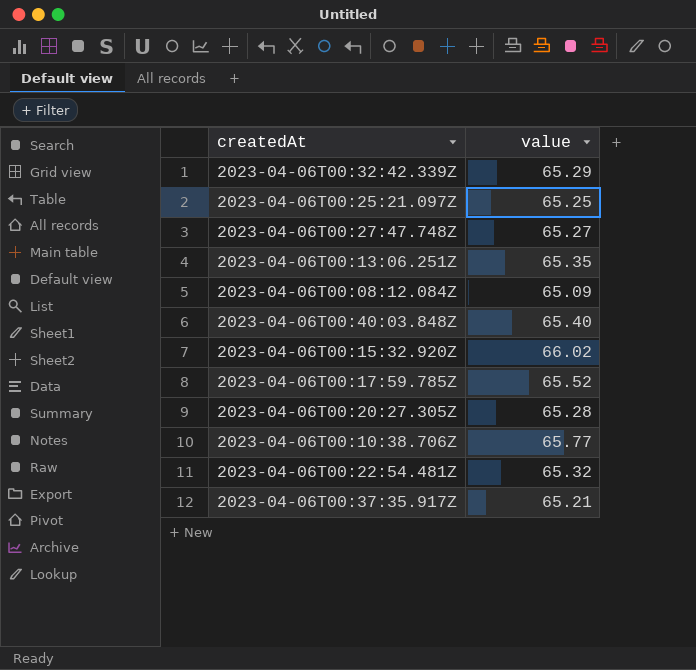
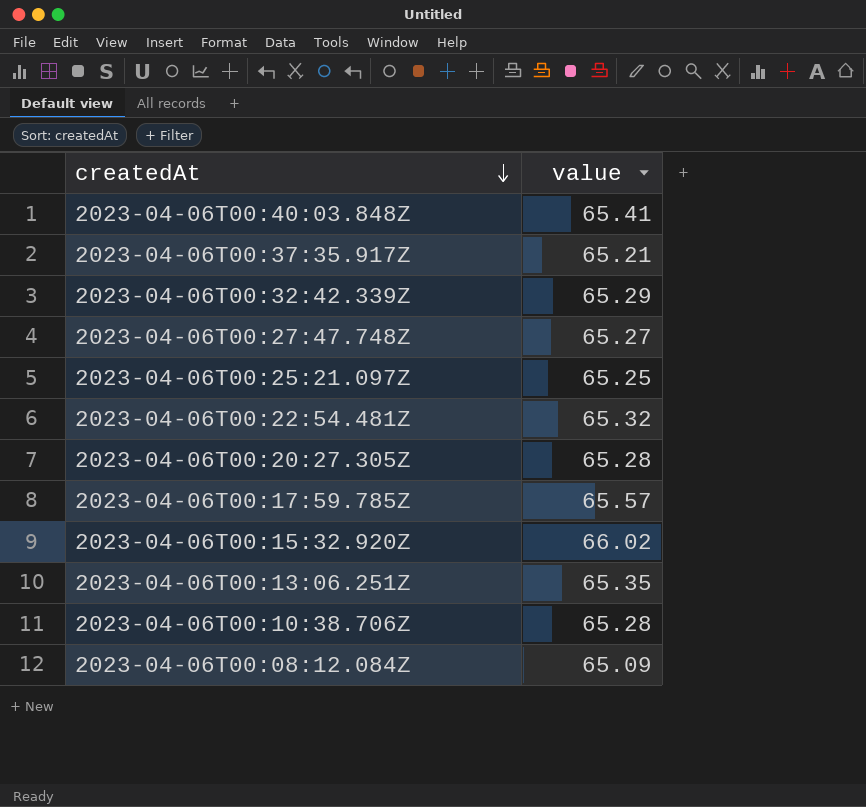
row order: none -> createdAt descending
2023-04-06T00:40:03.848Z | value: 65.40 -> 65.41
2023-04-06T00:17:59.785Z | value: 65.52 -> 65.57
2023-04-06T00:10:38.706Z | value: 65.77 -> 65.28

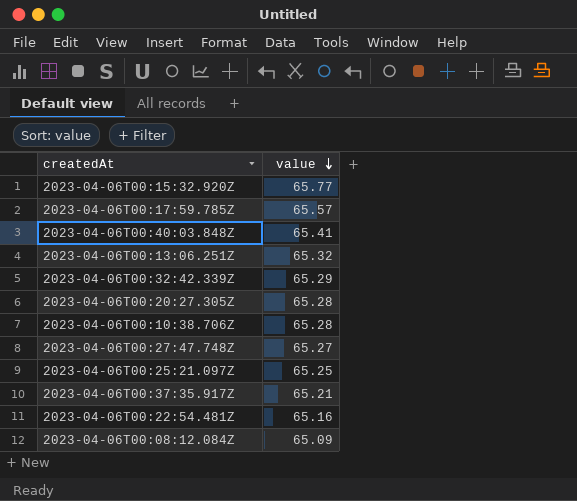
row order: createdAt descending -> value descending
2023-04-06T00:15:32.920Z | value: 66.02 -> 65.77
2023-04-06T00:13:06.251Z | value: 65.35 -> 65.32
2023-04-06T00:22:54.481Z | value: 65.32 -> 65.16

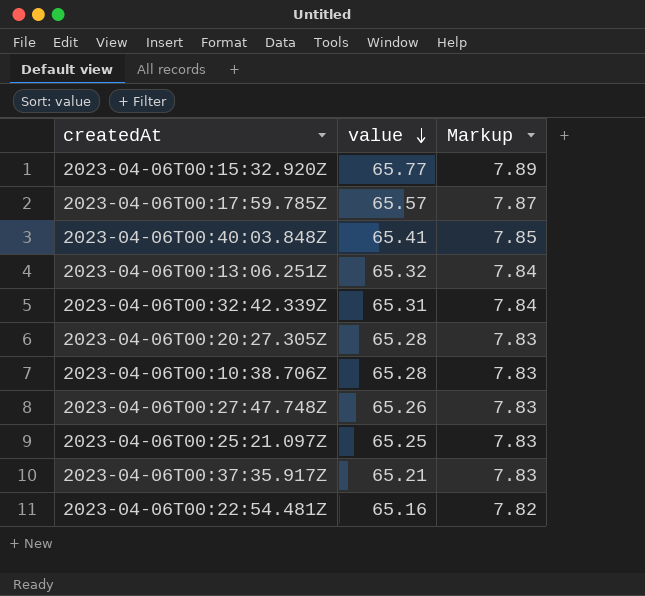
column Markup | formula: none -> [value] * 0.12
row 2023-04-06T00:08:12.084Z: 65.09 -> none
2023-04-06T00:32:42.339Z | value: 65.29 -> 65.31
2023-04-06T00:27:47.748Z | value: 65.27 -> 65.26

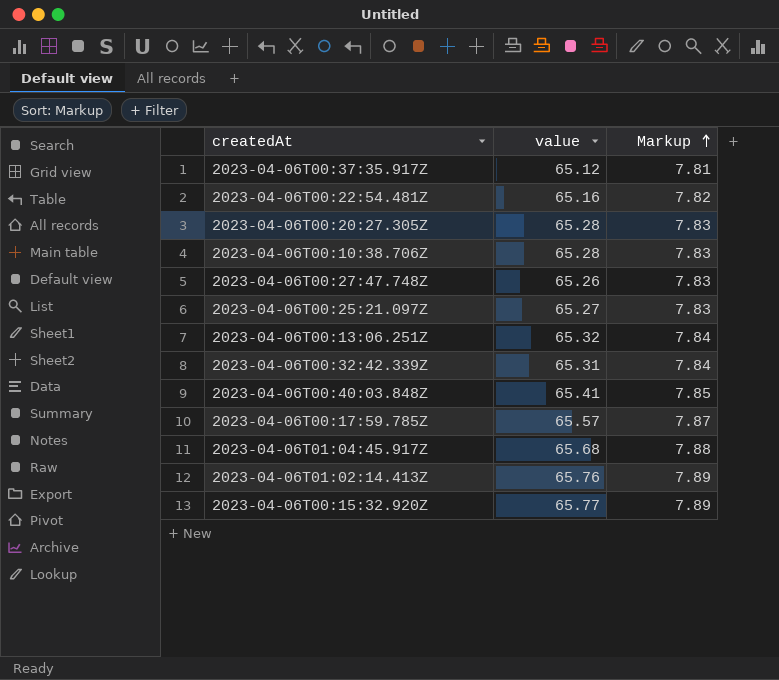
row order: value descending -> Markup ascending
2023-04-06T00:37:35.917Z | value: 65.21 -> 65.12
2023-04-06T00:37:35.917Z | Markup: 7.83 -> 7.81
2023-04-06T00:25:21.097Z | value: 65.25 -> 65.27
row 2023-04-06T01:04:45.917Z: none -> 65.68 | 7.88
row 2023-04-06T01:02:14.413Z: none -> 65.76 | 7.89

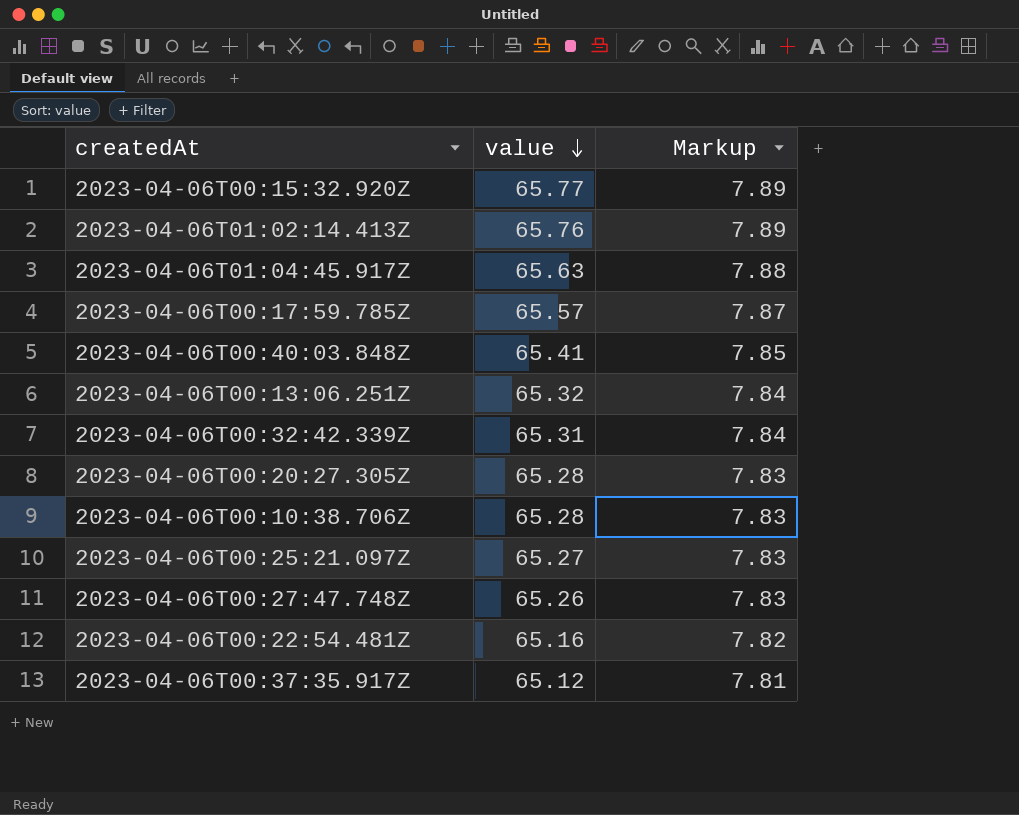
row order: Markup ascending -> value descending
2023-04-06T01:04:45.917Z | value: 65.68 -> 65.63

